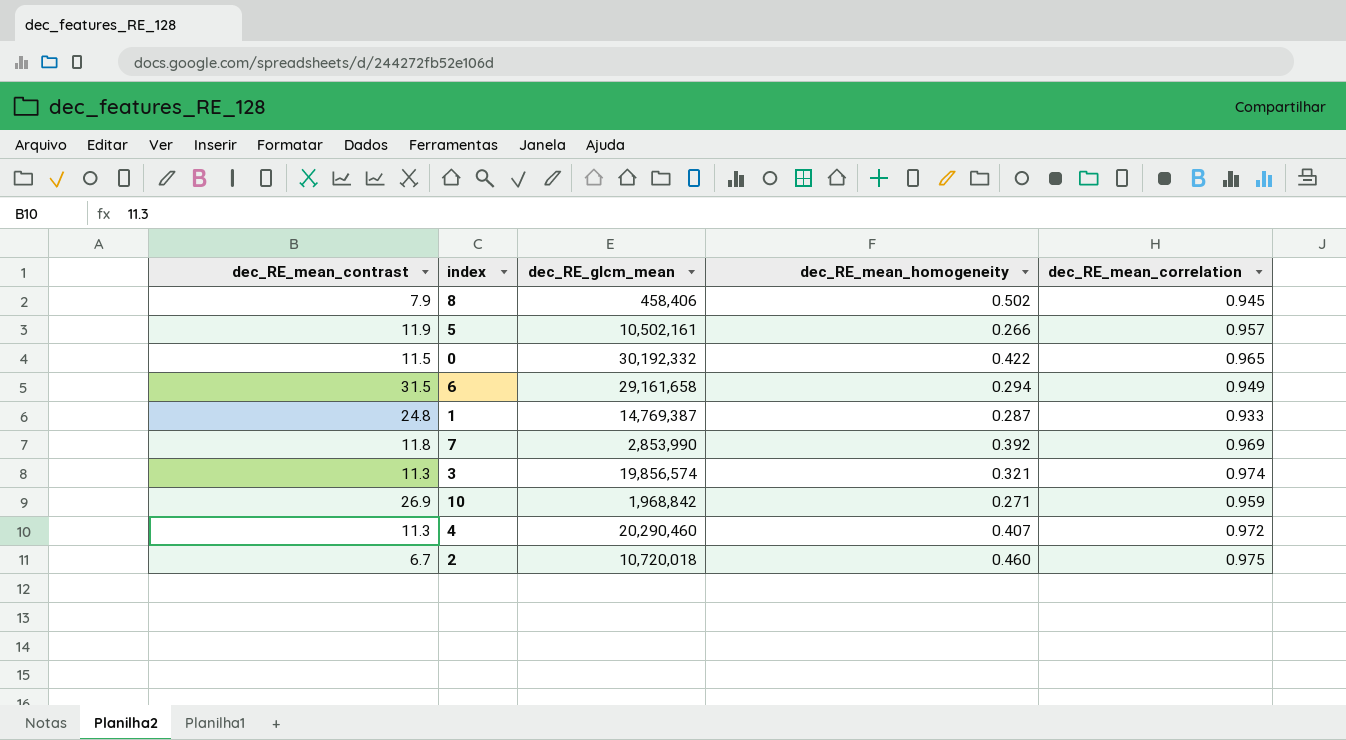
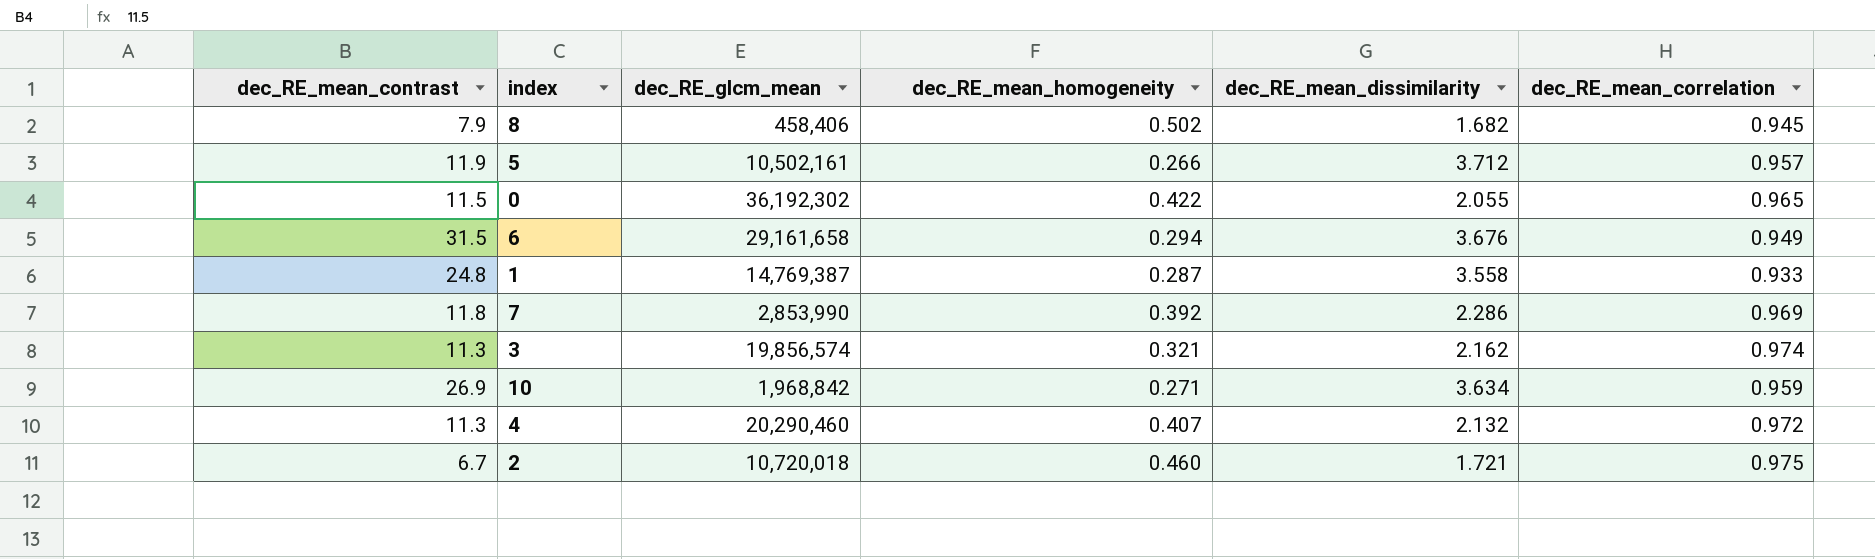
column dec_RE_mean_dissimilarity | position: none -> 5
0 | dec_RE_glcm_mean: 30,192,332 -> 36,192,302

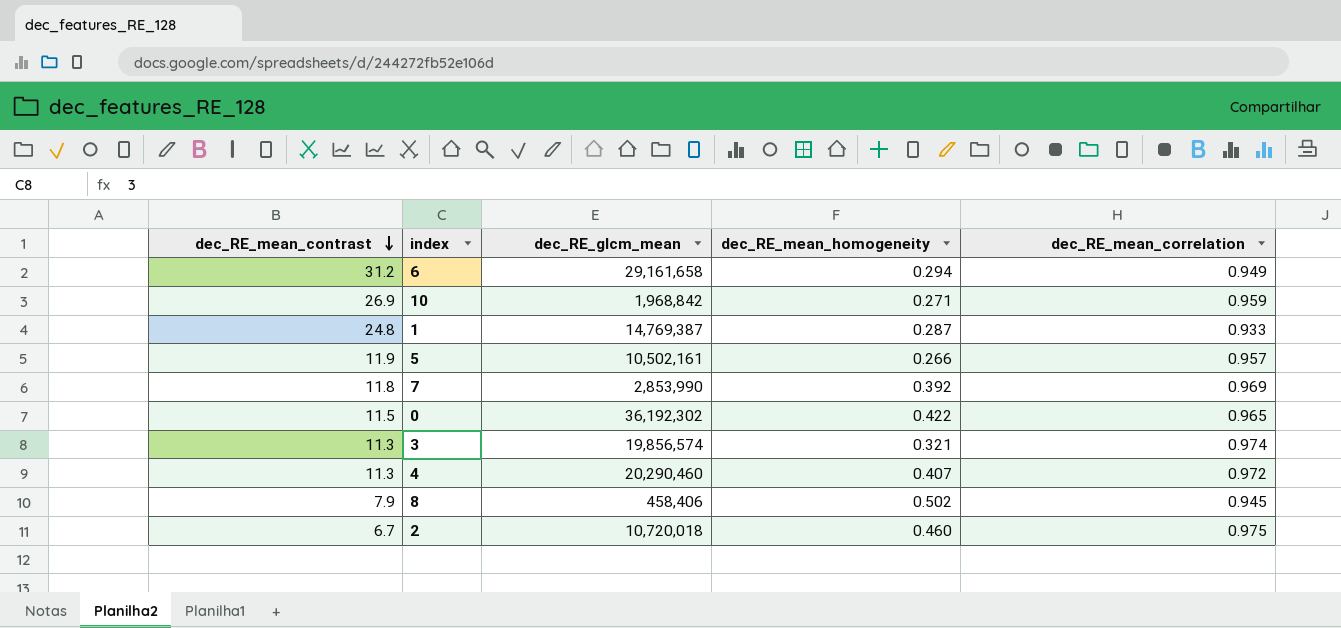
row order: none -> dec_RE_mean_contrast descending
column dec_RE_mean_dissimilarity | position: 5 -> none
6 | dec_RE_mean_contrast: 31.5 -> 31.2

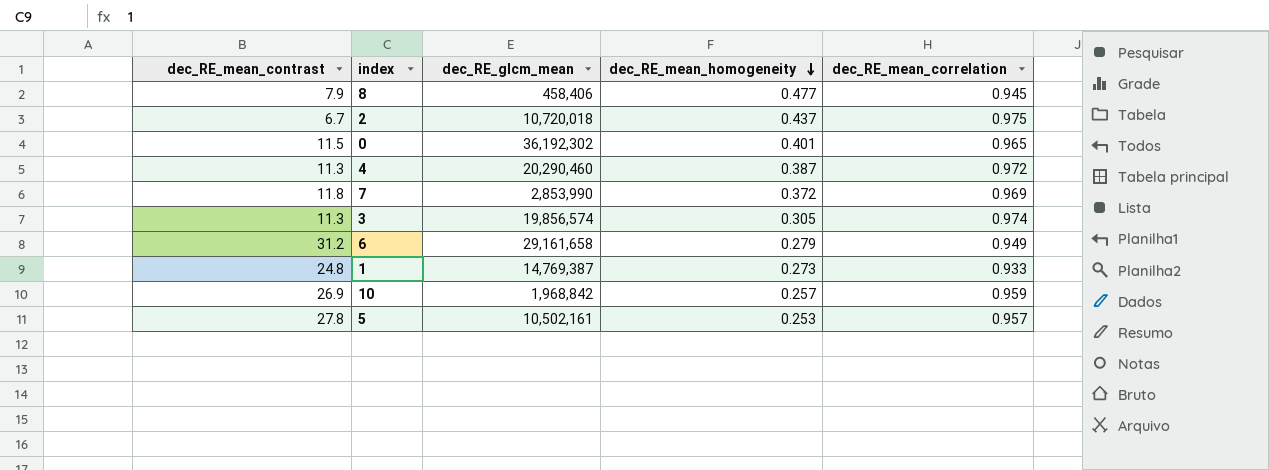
row order: dec_RE_mean_contrast descending -> dec_RE_mean_homogeneity descending
8 | dec_RE_mean_homogeneity: 0.502 -> 0.477
2 | dec_RE_mean_homogeneity: 0.460 -> 0.437
0 | dec_RE_mean_homogeneity: 0.422 -> 0.401
4 | dec_RE_mean_homogeneity: 0.407 -> 0.387
7 | dec_RE_mean_homogeneity: 0.392 -> 0.372
3 | dec_RE_mean_homogeneity: 0.321 -> 0.305
6 | dec_RE_mean_homogeneity: 0.294 -> 0.279
1 | dec_RE_mean_homogeneity: 0.287 -> 0.273
10 | dec_RE_mean_homogeneity: 0.271 -> 0.257
5 | dec_RE_mean_contrast: 11.9 -> 27.8
5 | dec_RE_mean_homogeneity: 0.266 -> 0.253

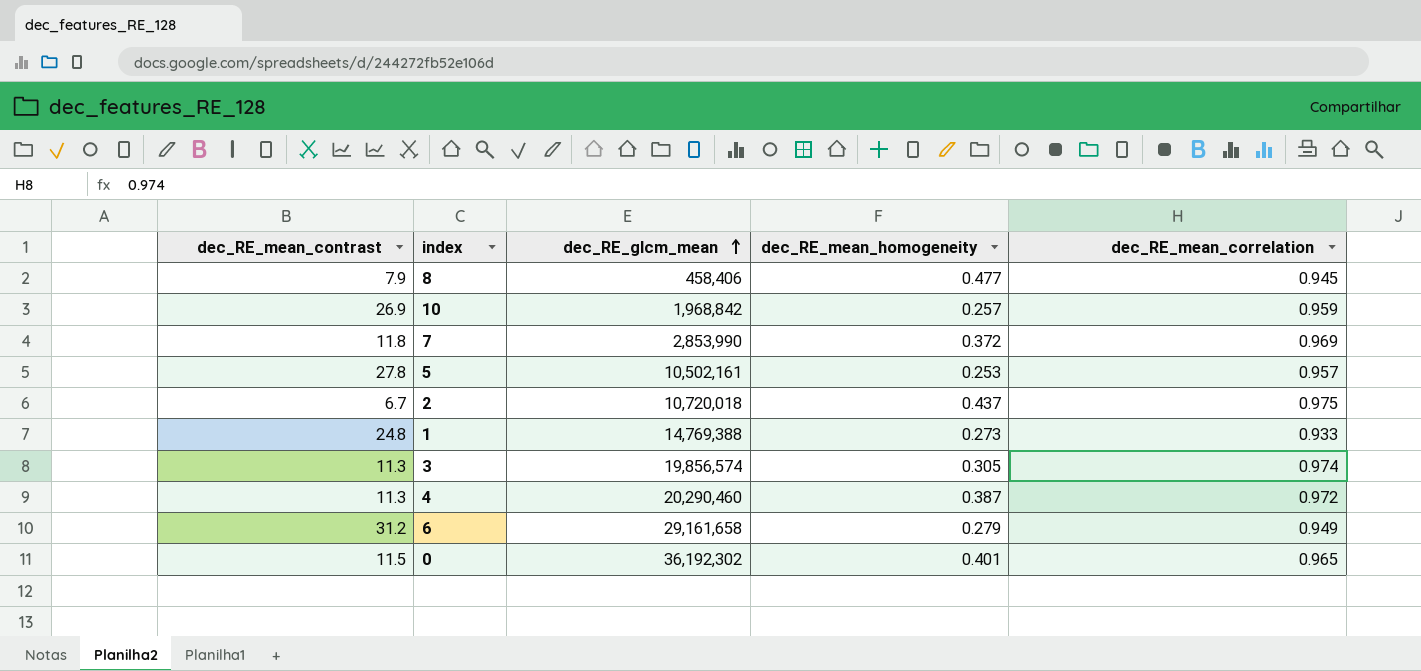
row order: dec_RE_mean_homogeneity descending -> dec_RE_glcm_mean ascending
1 | dec_RE_glcm_mean: 14,769,387 -> 14,769,388

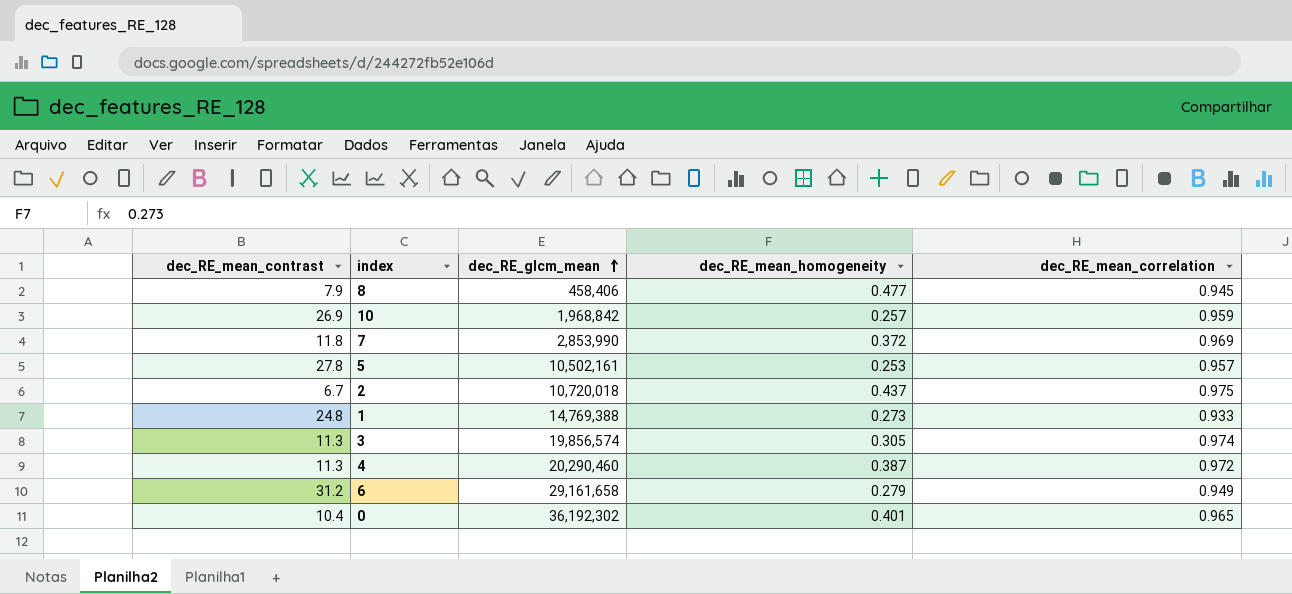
0 | dec_RE_mean_contrast: 11.5 -> 10.4

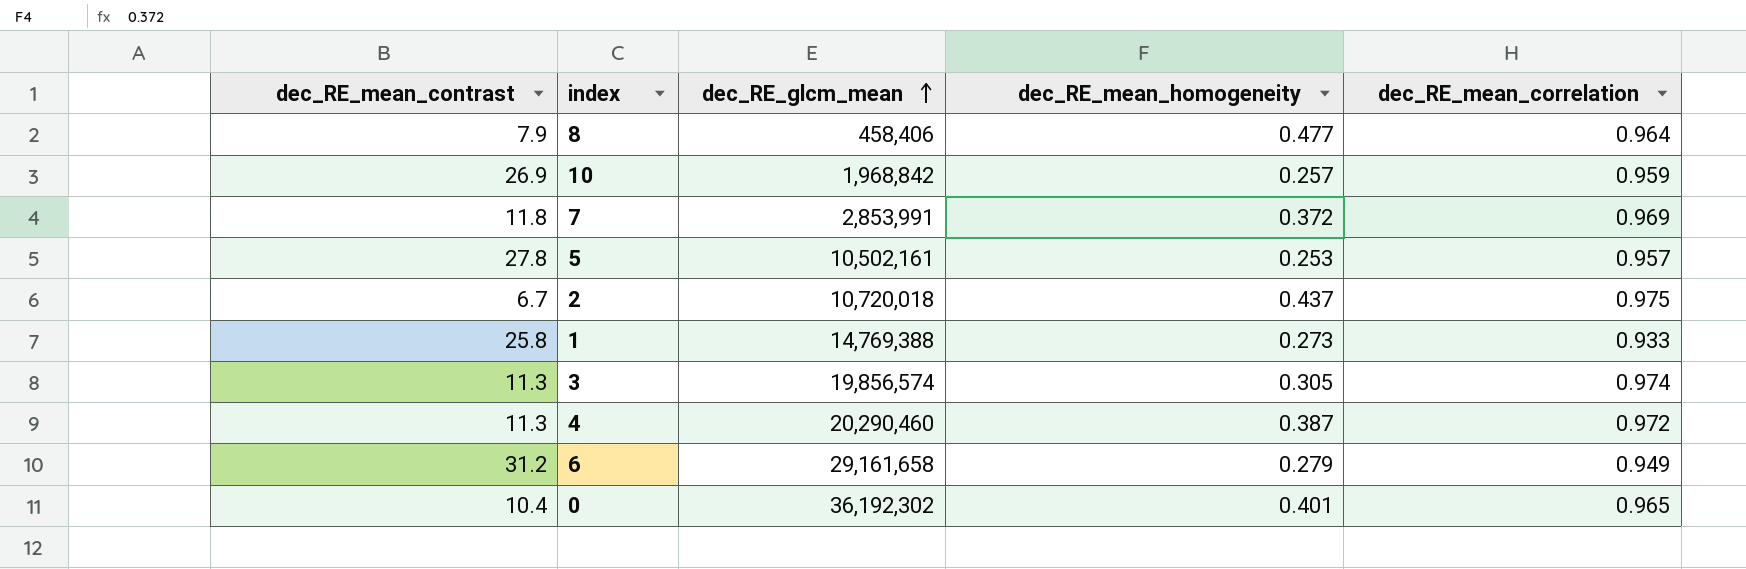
8 | dec_RE_mean_correlation: 0.945 -> 0.964
7 | dec_RE_glcm_mean: 2,853,990 -> 2,853,991
1 | dec_RE_mean_contrast: 24.8 -> 25.8

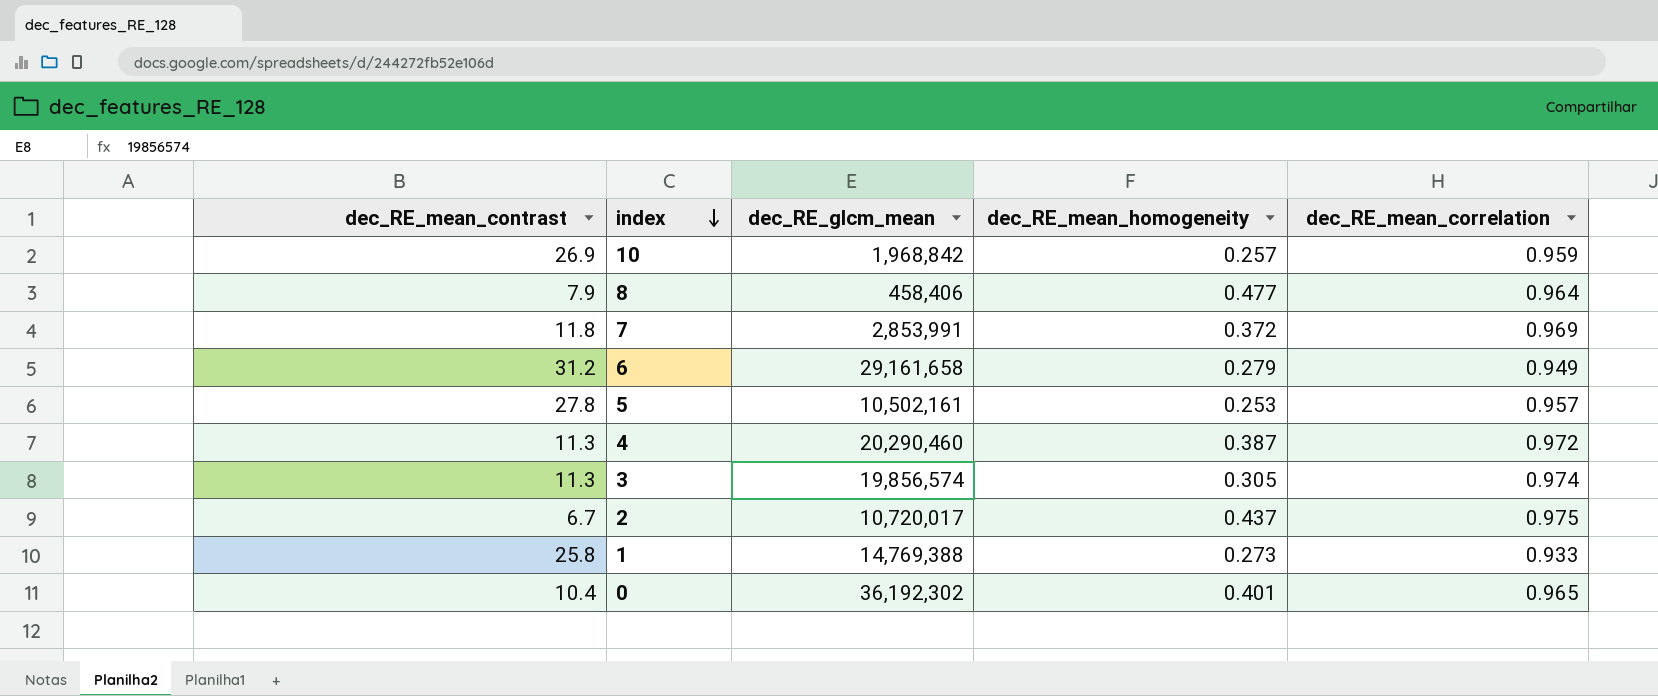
row order: dec_RE_glcm_mean ascending -> index descending
2 | dec_RE_glcm_mean: 10,720,018 -> 10,720,017

